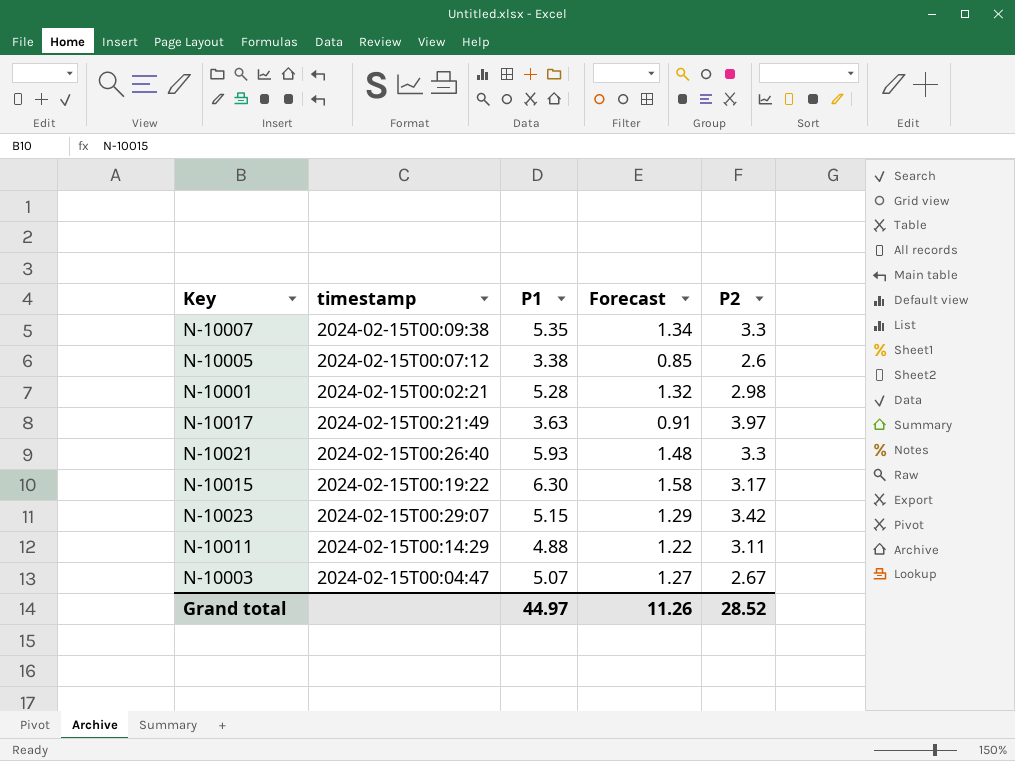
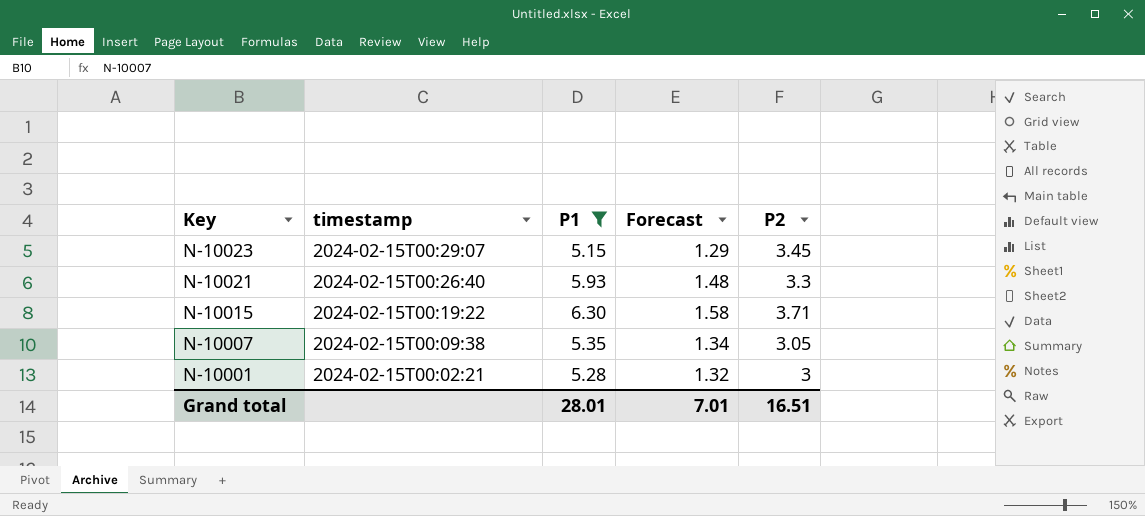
filter: none -> P1 >= 5.15
row order: none -> Key descending
N-10023 | P2: 3.42 -> 3.45
N-10015 | P2: 3.17 -> 3.71
N-10007 | P2: 3.3 -> 3.05
N-10001 | P2: 2.98 -> 3
Grand total | P1: 44.97 -> 28.01
Grand total | Forecast: 11.26 -> 7.01
Grand total | P2: 28.52 -> 16.51

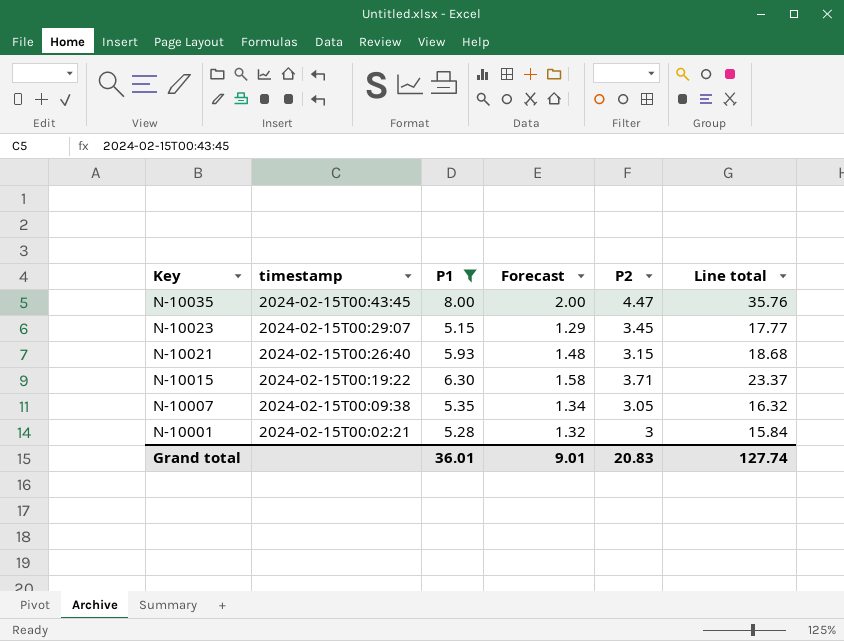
column Line total | formula: none -> [P1] * [P2]
row N-10035: none -> 2024-02-15T00:43:45 | 8.00 | 2.00 | 4.47 | 35.76
N-10021 | P2: 3.3 -> 3.15
Grand total | P1: 28.01 -> 36.01
Grand total | Forecast: 7.01 -> 9.01
Grand total | P2: 16.51 -> 20.83

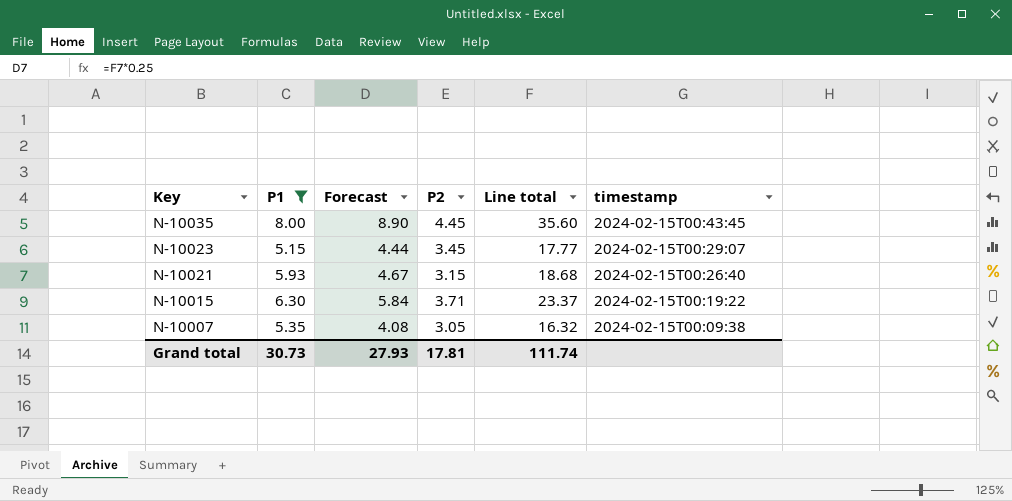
column Forecast | formula: [P1] * 0.25 -> [Line total] * 0.25
column timestamp | position: 2 -> 6
row N-10001: 2024-02-15T00:02:21 | 5.28 | 1.32 | 3 | 15.84 -> none
N-10035 | P2: 4.47 -> 4.45
N-10035 | Line total: 35.76 -> 35.60
Grand total | P1: 36.01 -> 30.73
Grand total | Forecast: 9.01 -> 27.93
Grand total | P2: 20.83 -> 17.81
Grand total | Line total: 127.74 -> 111.74

